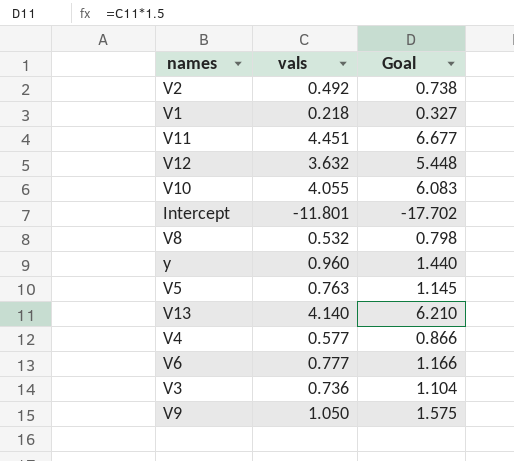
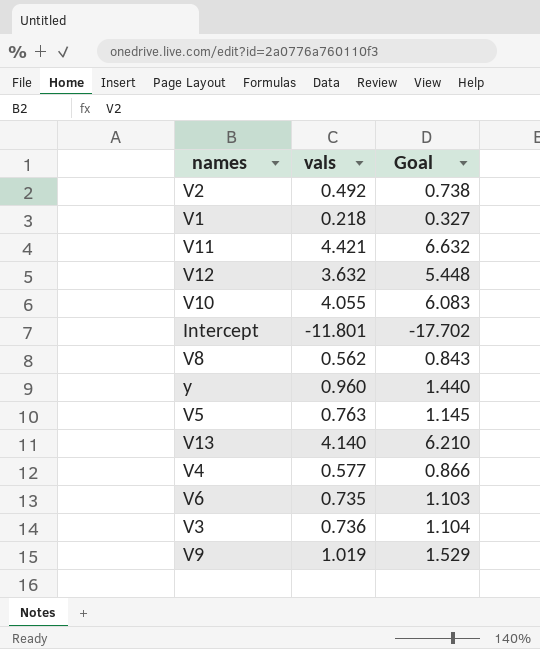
V11 | vals: 4.451 -> 4.421
V11 | Goal: 6.677 -> 6.632
V8 | vals: 0.532 -> 0.562
V8 | Goal: 0.798 -> 0.843
V6 | vals: 0.777 -> 0.735
V6 | Goal: 1.166 -> 1.103
V9 | vals: 1.050 -> 1.019
V9 | Goal: 1.575 -> 1.529

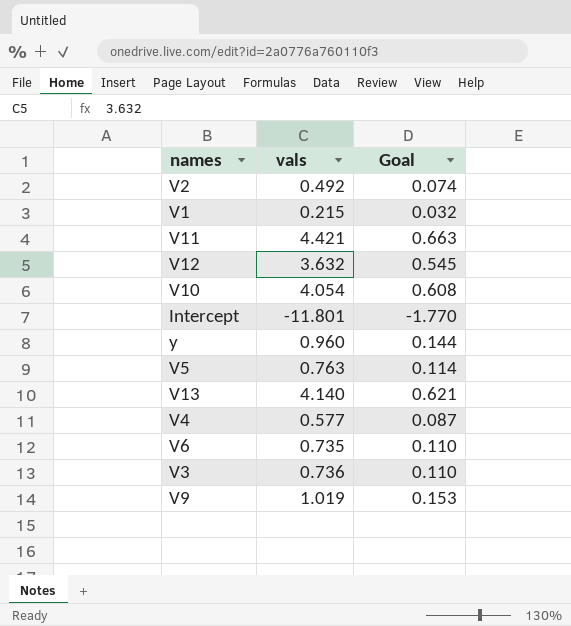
column Goal | formula: [vals] * 1.5 -> [vals] * 0.15
row V8: 0.562 | 0.843 -> none
V1 | vals: 0.218 -> 0.215
V10 | vals: 4.055 -> 4.054

